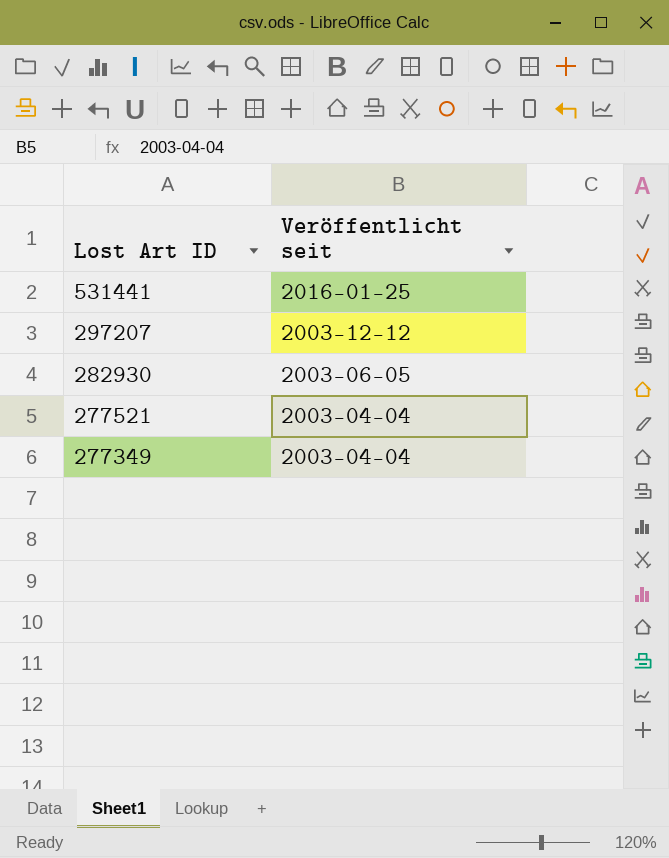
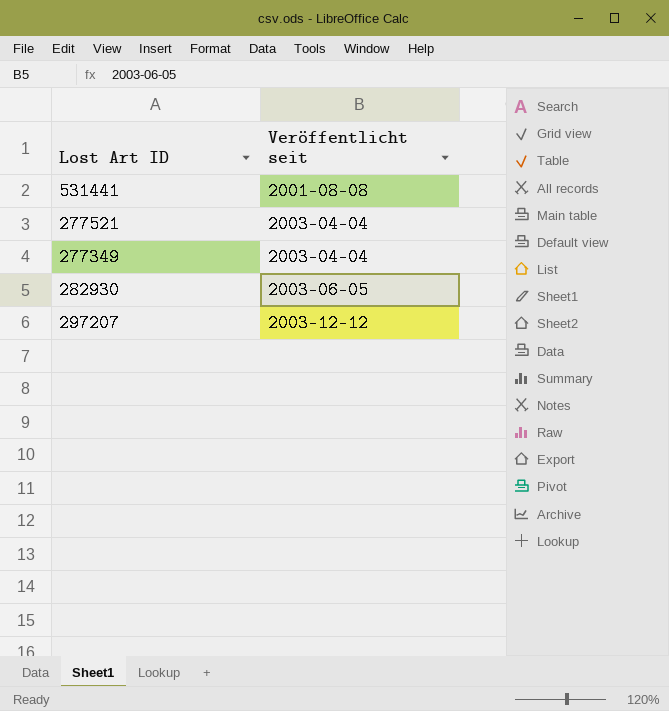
row order: Lost Art ID descending -> Veröffentlicht seit ascending
531441 | Veröffentlicht seit: 2016-01-25 -> 2001-08-08

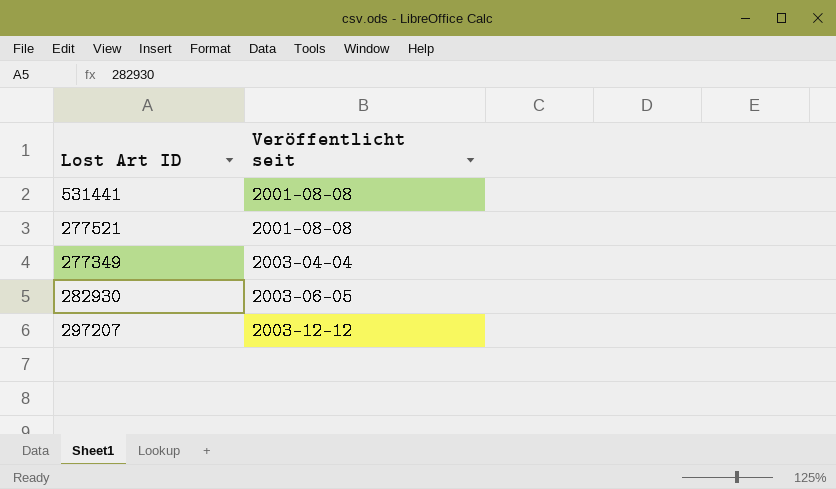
277521 | Veröffentlicht seit: 2003-04-04 -> 2001-08-08

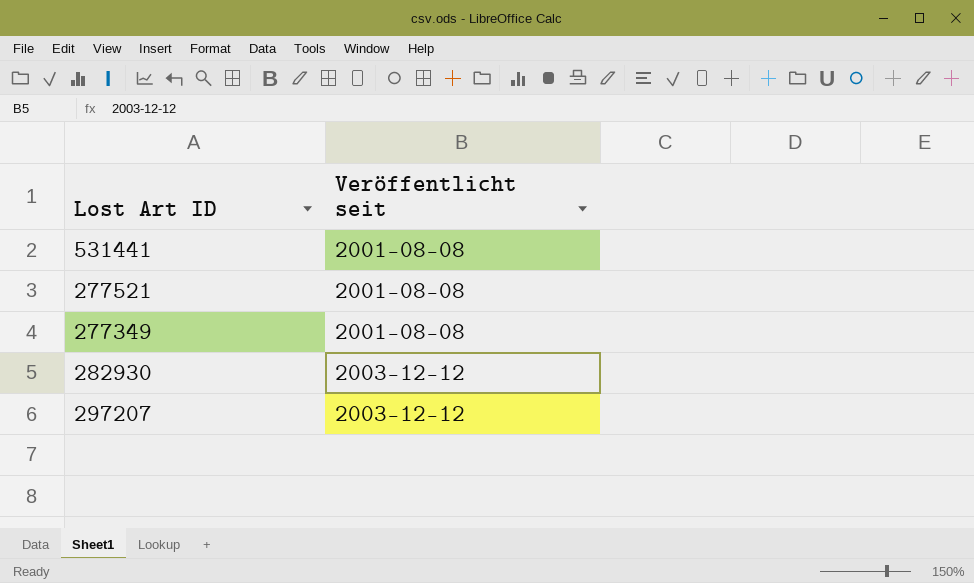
277349 | Veröffentlicht seit: 2003-04-04 -> 2001-08-08
282930 | Veröffentlicht seit: 2003-06-05 -> 2003-12-12

